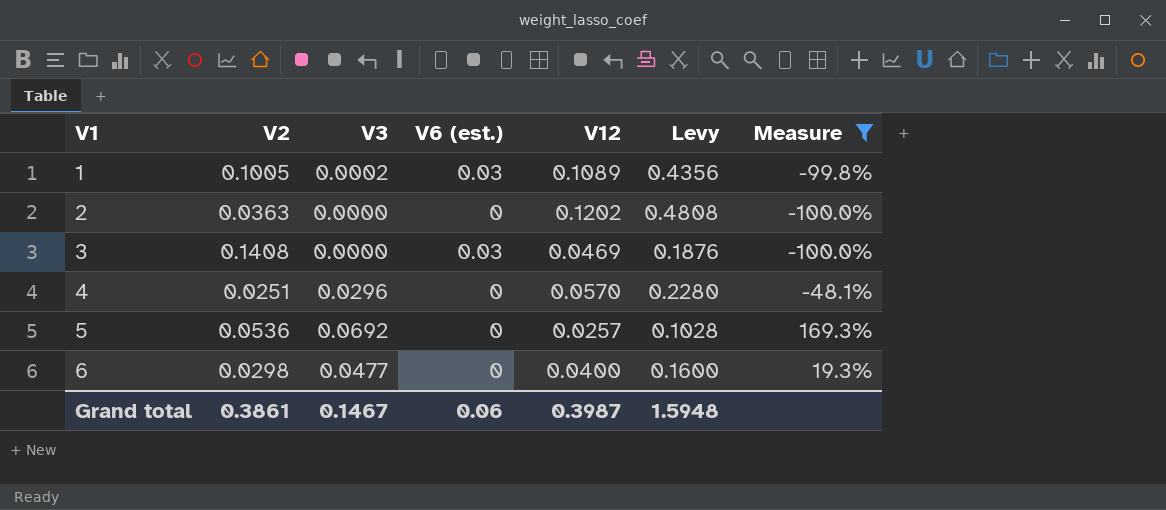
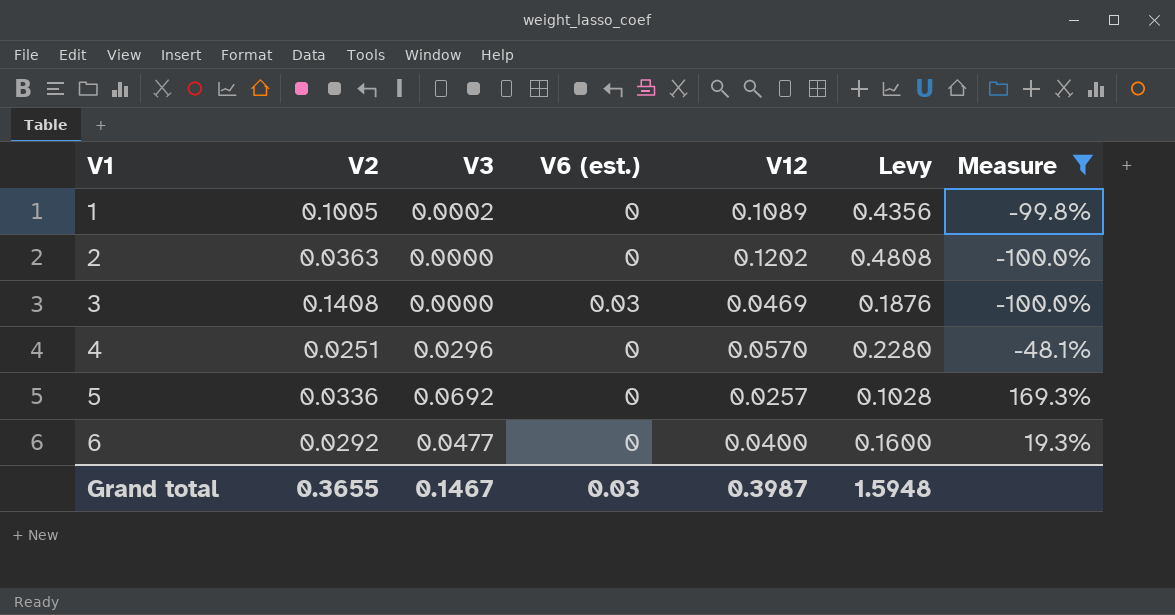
1 | V6 (est.): 0.03 -> 0
5 | V2: 0.0536 -> 0.0336
6 | V2: 0.0298 -> 0.0292
Grand total | V2: 0.3861 -> 0.3655
Grand total | V6 (est.): 0.06 -> 0.03

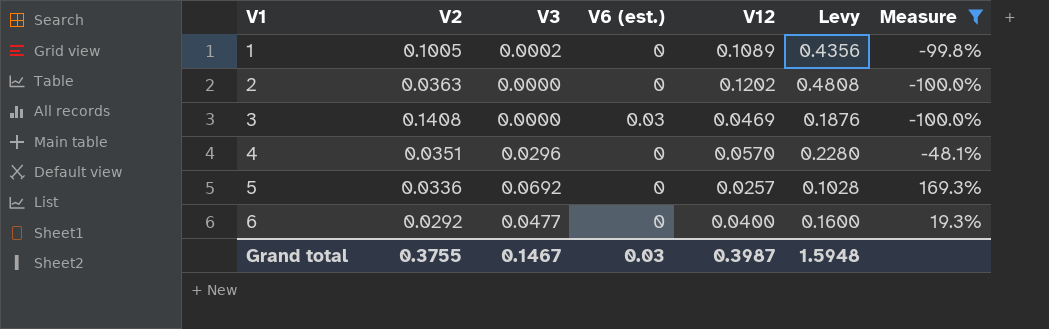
4 | V2: 0.0251 -> 0.0351
Grand total | V2: 0.3655 -> 0.3755

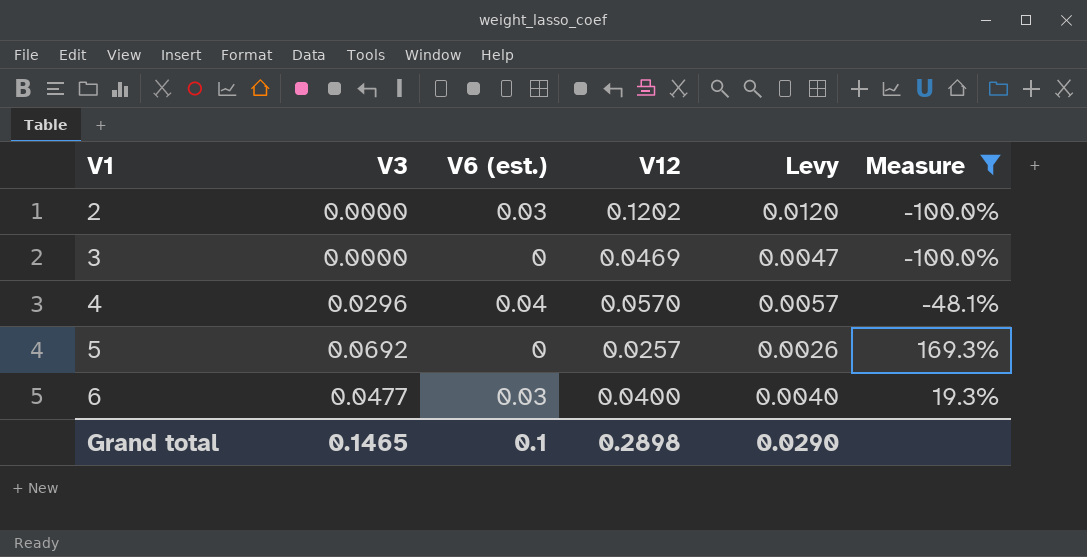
column V2 | position: 2 -> none
column Levy | formula: [V12] * 4 -> [V12] * 0.1
row 1: 0.1005 | 0.0002 | 0 | 0.1089 | 0.4356 | -99.8% -> none
2 | V6 (est.): 0 -> 0.03
3 | V6 (est.): 0.03 -> 0
4 | V6 (est.): 0 -> 0.04
6 | V6 (est.): 0 -> 0.03
Grand total | V3: 0.1467 -> 0.1465
Grand total | V6 (est.): 0.03 -> 0.1
Grand total | V12: 0.3987 -> 0.2898
Grand total | Levy: 1.5948 -> 0.0290

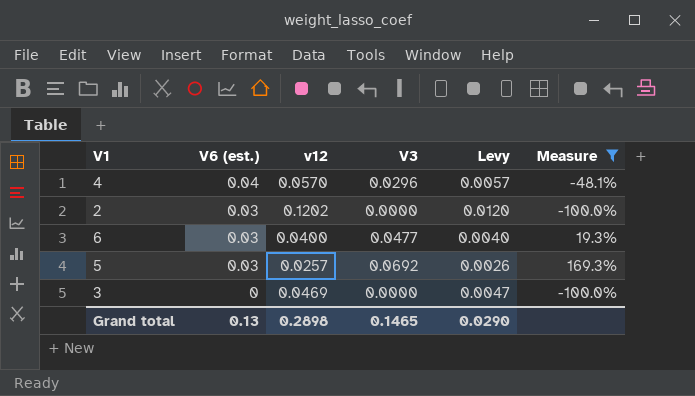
row order: V1 ascending -> V6 (est.) descending
column name: V12 -> v12
column V3 | position: 2 -> 4
5 | V6 (est.): 0 -> 0.03
Grand total | V6 (est.): 0.1 -> 0.13

